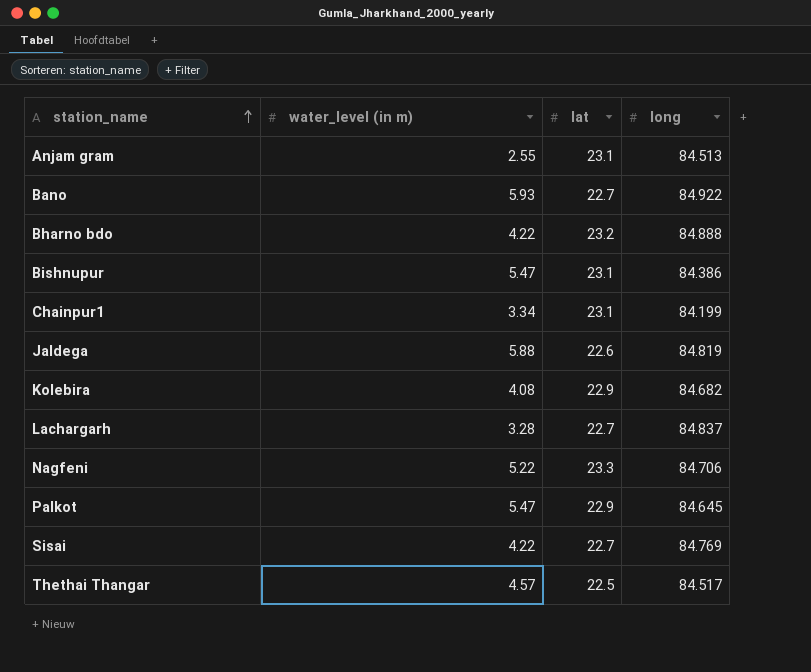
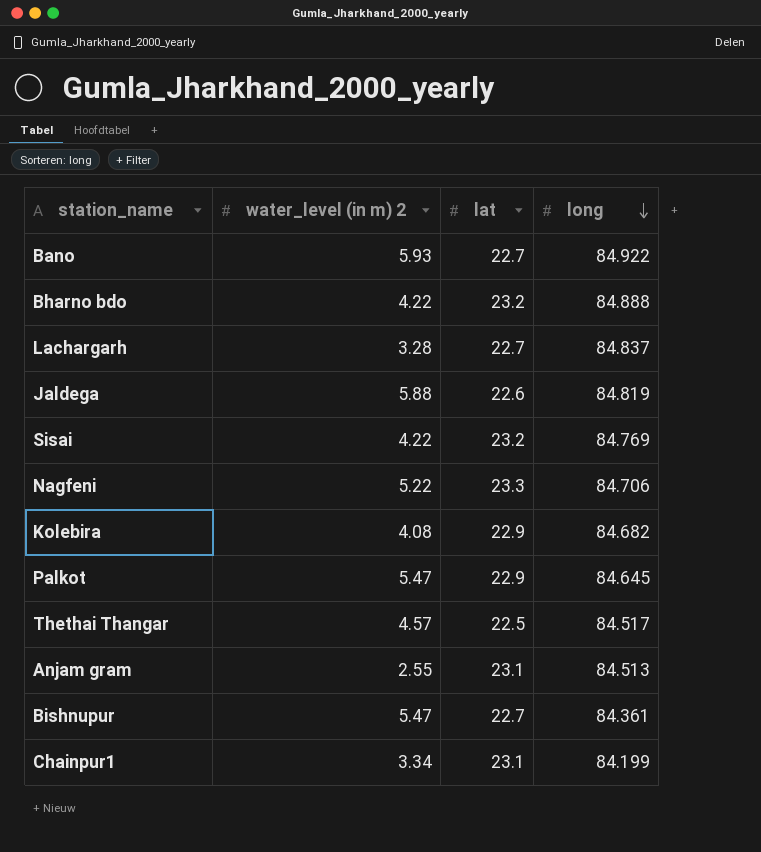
row order: station_name ascending -> long descending
column name: water_level (in m) -> water_level (in m) 2
Sisai | lat: 22.7 -> 23.2
Bishnupur | lat: 23.1 -> 22.7
Bishnupur | long: 84.386 -> 84.361

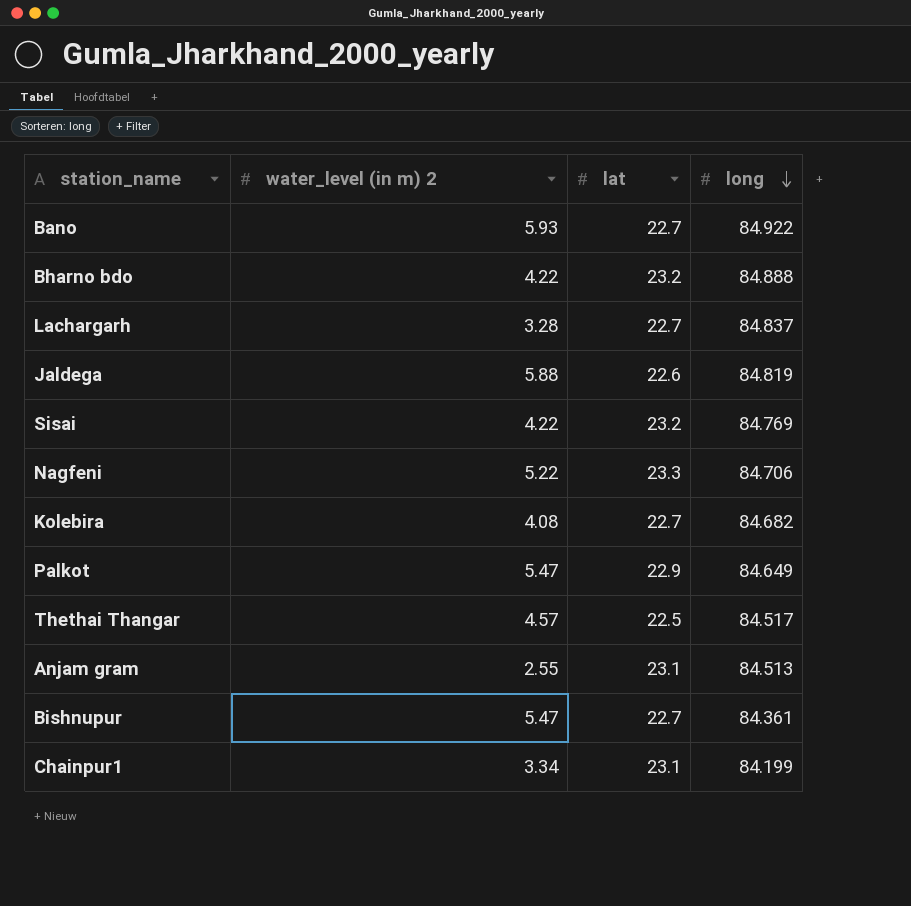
Kolebira | lat: 22.9 -> 22.7
Palkot | long: 84.645 -> 84.649

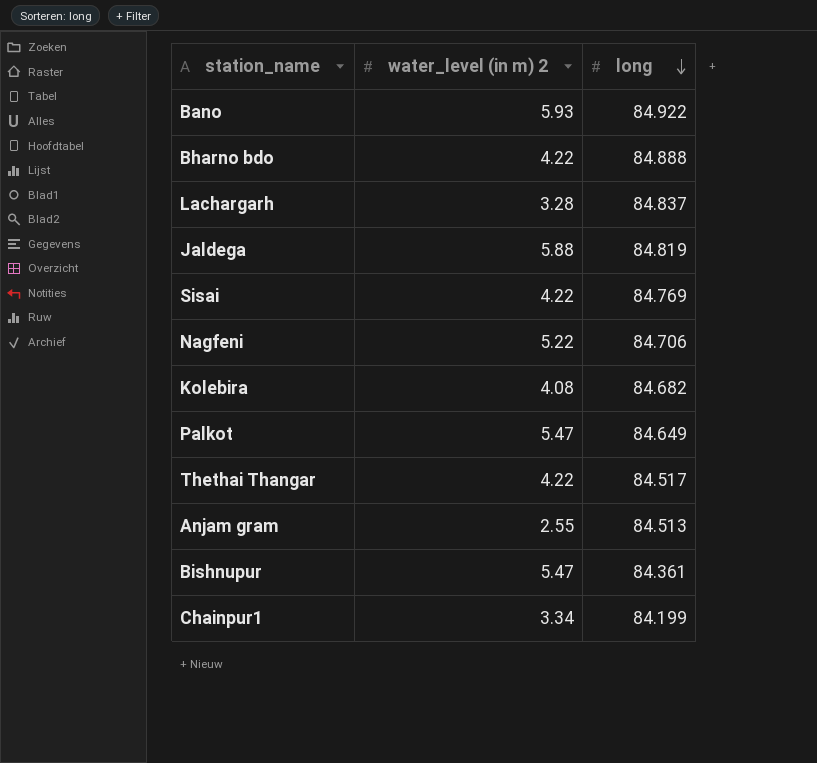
column lat | position: 3 -> none
Thethai Thangar | water_level (in m) 2: 4.57 -> 4.22

